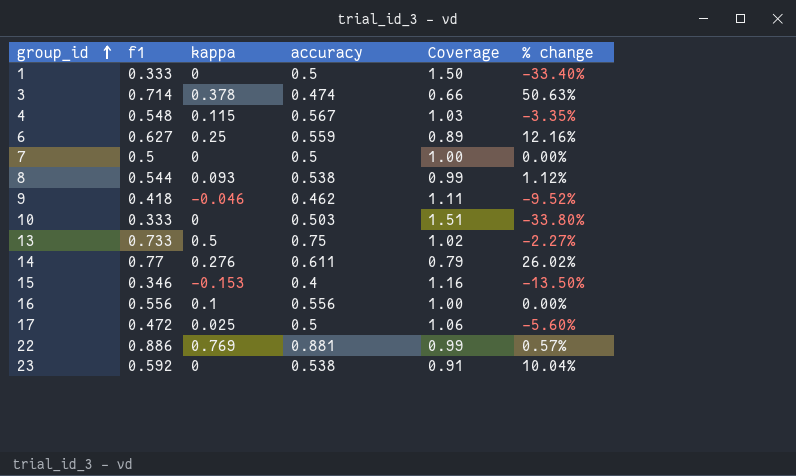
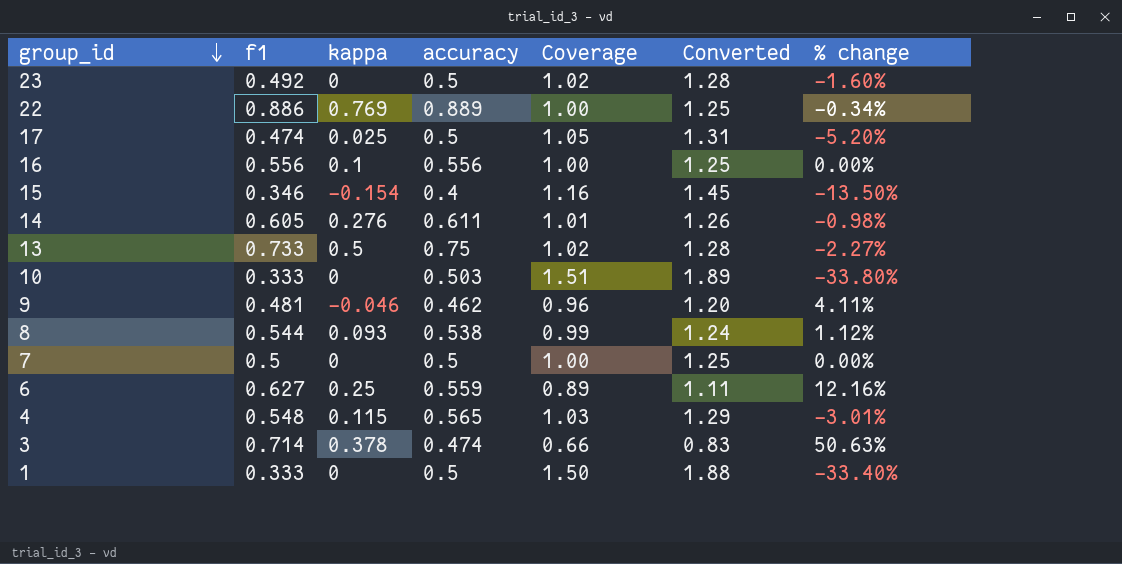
row order: group_id ascending -> group_id descending
column Converted | formula: none -> [Coverage] * 1.25
23 | f1: 0.592 -> 0.492
23 | accuracy: 0.538 -> 0.5
23 | Coverage: 0.91 -> 1.02
23 | % change: 10.04% -> -1.60%
22 | accuracy: 0.881 -> 0.889
22 | Coverage: 0.99 -> 1.00
22 | % change: 0.57% -> -0.34%
17 | f1: 0.472 -> 0.474
17 | Coverage: 1.06 -> 1.05
17 | % change: -5.60% -> -5.20%
15 | kappa: -0.153 -> -0.154
14 | f1: 0.77 -> 0.605
14 | Coverage: 0.79 -> 1.01
14 | % change: 26.02% -> -0.98%
9 | f1: 0.418 -> 0.481
9 | Coverage: 1.11 -> 0.96
9 | % change: -9.52% -> 4.11%
4 | accuracy: 0.567 -> 0.565
4 | % change: -3.35% -> -3.01%

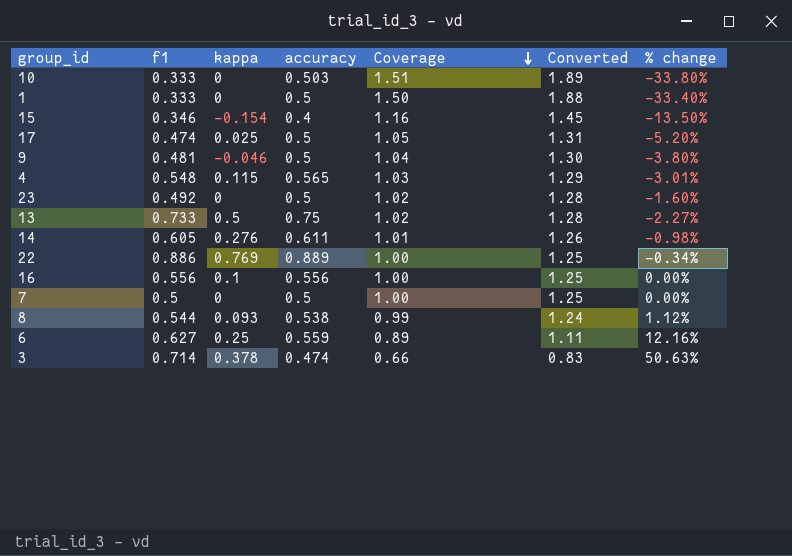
row order: group_id descending -> Coverage descending
9 | accuracy: 0.462 -> 0.5
9 | Coverage: 0.96 -> 1.04
9 | Converted: 1.20 -> 1.30
9 | % change: 4.11% -> -3.80%

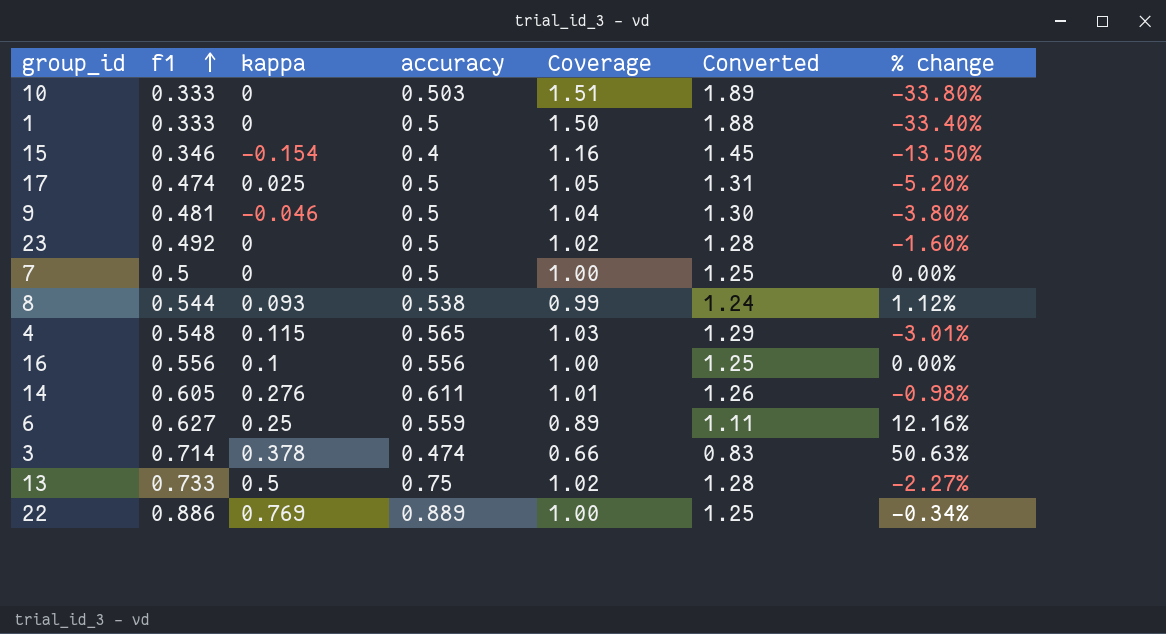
row order: Coverage descending -> f1 ascending

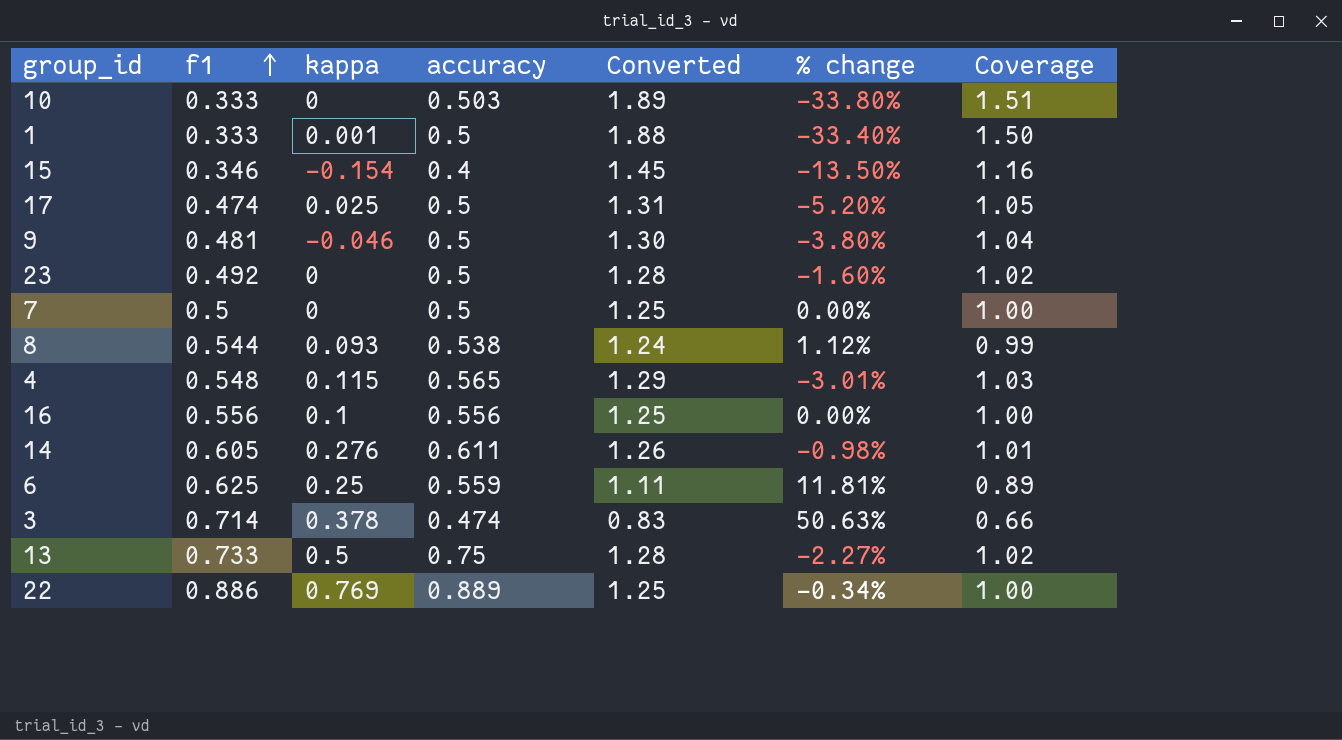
column Coverage | position: 5 -> 7
1 | kappa: 0 -> 0.001
6 | f1: 0.627 -> 0.625
6 | % change: 12.16% -> 11.81%

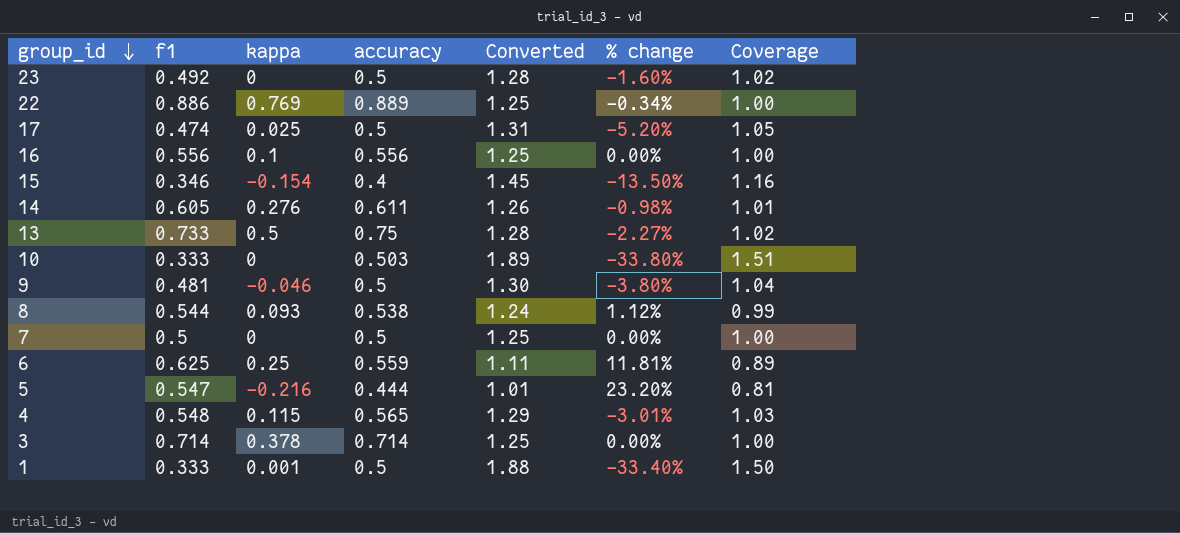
row order: f1 ascending -> group_id descending
row 5: none -> 0.547 | -0.216 | 0.444 | 1.01 | 23.20% | 0.81
3 | accuracy: 0.474 -> 0.714
3 | Converted: 0.83 -> 1.25
3 | % change: 50.63% -> 0.00%
3 | Coverage: 0.66 -> 1.00

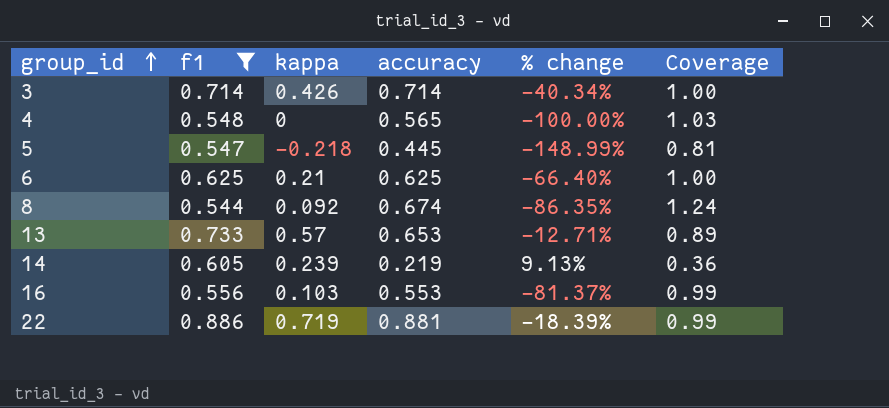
filter: none -> f1 >= 0.544
row order: group_id descending -> group_id ascending
column Converted | formula: [Coverage] * 1.25 -> none
column % change | formula: ([f1] - [accuracy]) / [accuracy] -> ([kappa] - [accuracy]) / [accuracy]
3 | kappa: 0.378 -> 0.426
4 | kappa: 0.115 -> 0
5 | kappa: -0.216 -> -0.218
5 | accuracy: 0.444 -> 0.445
6 | kappa: 0.25 -> 0.21
6 | accuracy: 0.559 -> 0.625
6 | Coverage: 0.89 -> 1.00
8 | kappa: 0.093 -> 0.092
8 | accuracy: 0.538 -> 0.674
8 | Coverage: 0.99 -> 1.24
13 | kappa: 0.5 -> 0.57
13 | accuracy: 0.75 -> 0.653
13 | Coverage: 1.02 -> 0.89
14 | kappa: 0.276 -> 0.239
14 | accuracy: 0.611 -> 0.219
14 | Coverage: 1.01 -> 0.36
16 | kappa: 0.1 -> 0.103
16 | accuracy: 0.556 -> 0.553
16 | Coverage: 1.00 -> 0.99
22 | kappa: 0.769 -> 0.719
22 | accuracy: 0.889 -> 0.881
22 | Coverage: 1.00 -> 0.99

